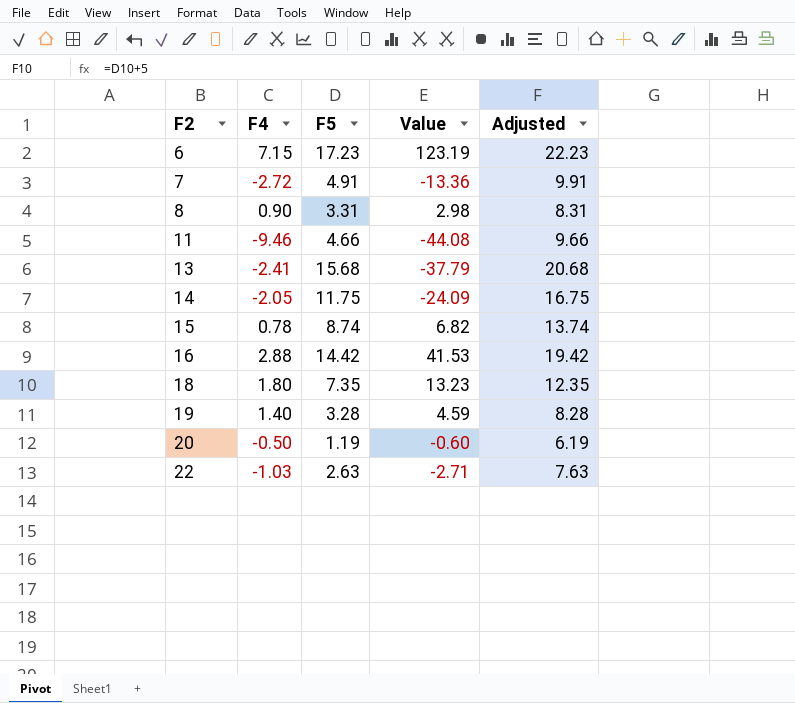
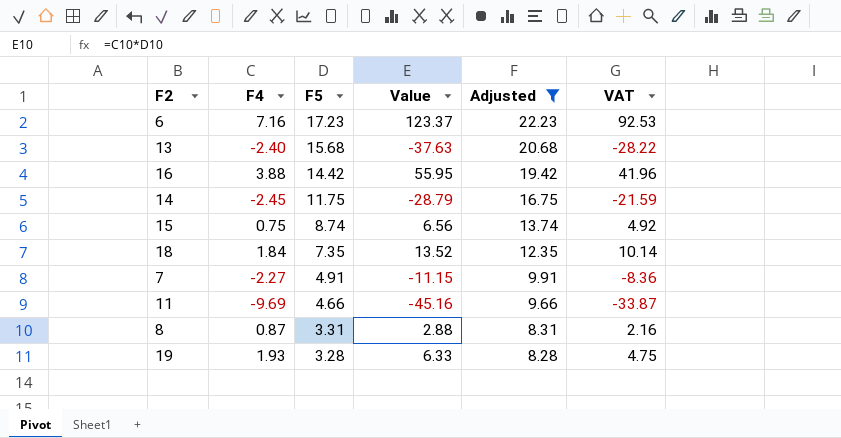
filter: none -> Adjusted >= 8.28
row order: F2 ascending -> F5 descending
column VAT | formula: none -> [Value] * 0.75
6 | F4: 7.15 -> 7.16
6 | Value: 123.19 -> 123.37
13 | F4: -2.41 -> -2.40
13 | Value: -37.79 -> -37.63
16 | F4: 2.88 -> 3.88
16 | Value: 41.53 -> 55.95
14 | F4: -2.05 -> -2.45
14 | Value: -24.09 -> -28.79
15 | F4: 0.78 -> 0.75
15 | Value: 6.82 -> 6.56
18 | F4: 1.80 -> 1.84
18 | Value: 13.23 -> 13.52
7 | F4: -2.72 -> -2.27
7 | Value: -13.36 -> -11.15
11 | F4: -9.46 -> -9.69
11 | Value: -44.08 -> -45.16
8 | F4: 0.90 -> 0.87
8 | Value: 2.98 -> 2.88
19 | F4: 1.40 -> 1.93
19 | Value: 4.59 -> 6.33

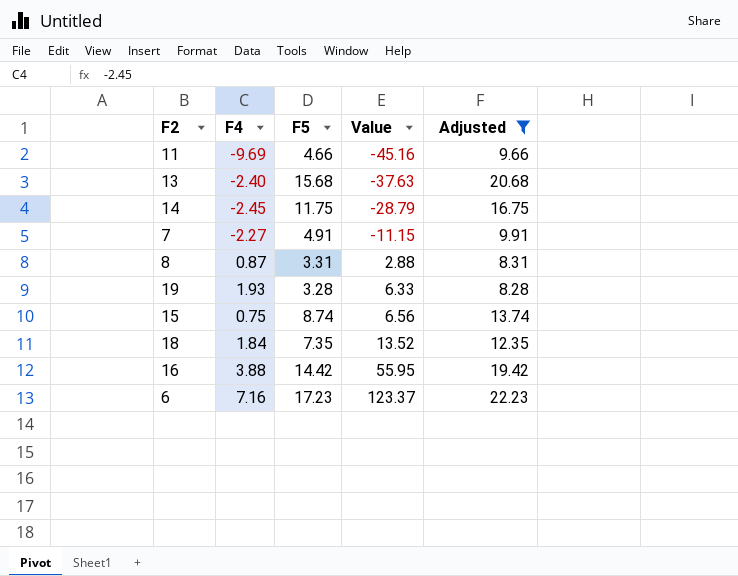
row order: F5 descending -> Value ascending
column VAT | formula: [Value] * 0.75 -> none

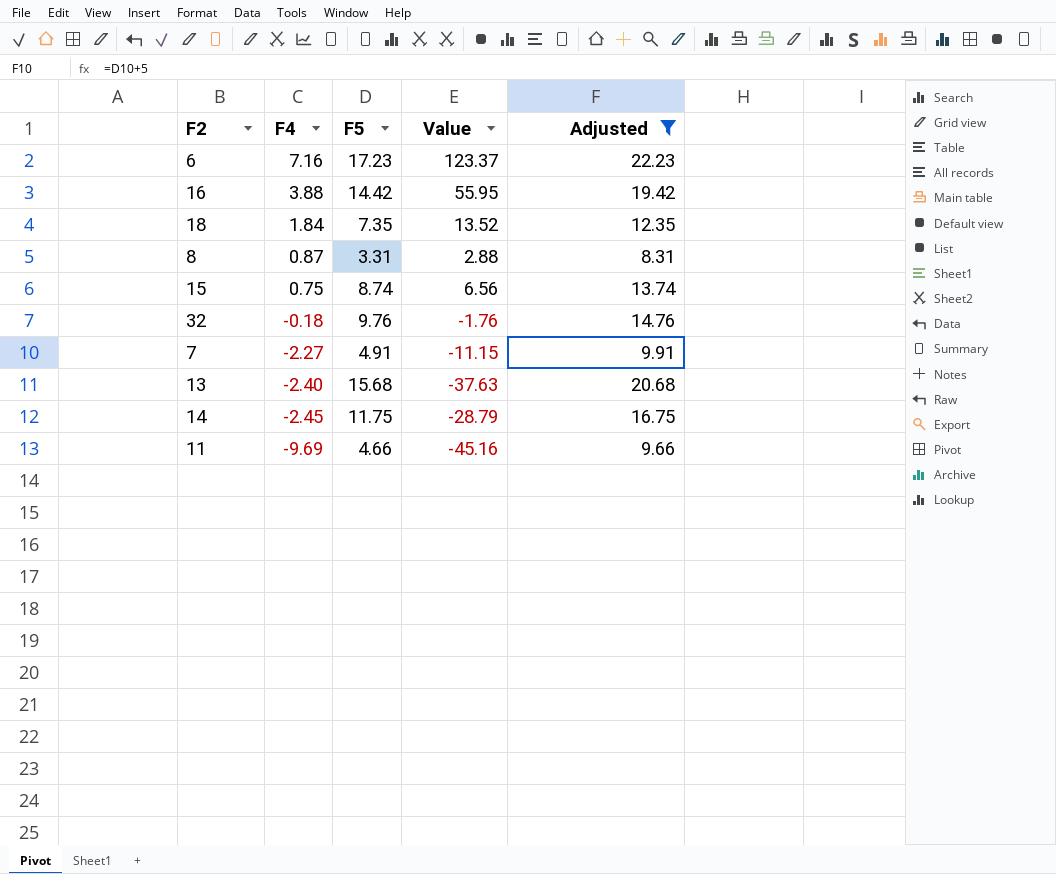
row order: Value ascending -> F4 descending
row 19: 1.93 | 3.28 | 6.33 | 8.28 -> none
row 32: none -> -0.18 | 9.76 | -1.76 | 14.76

